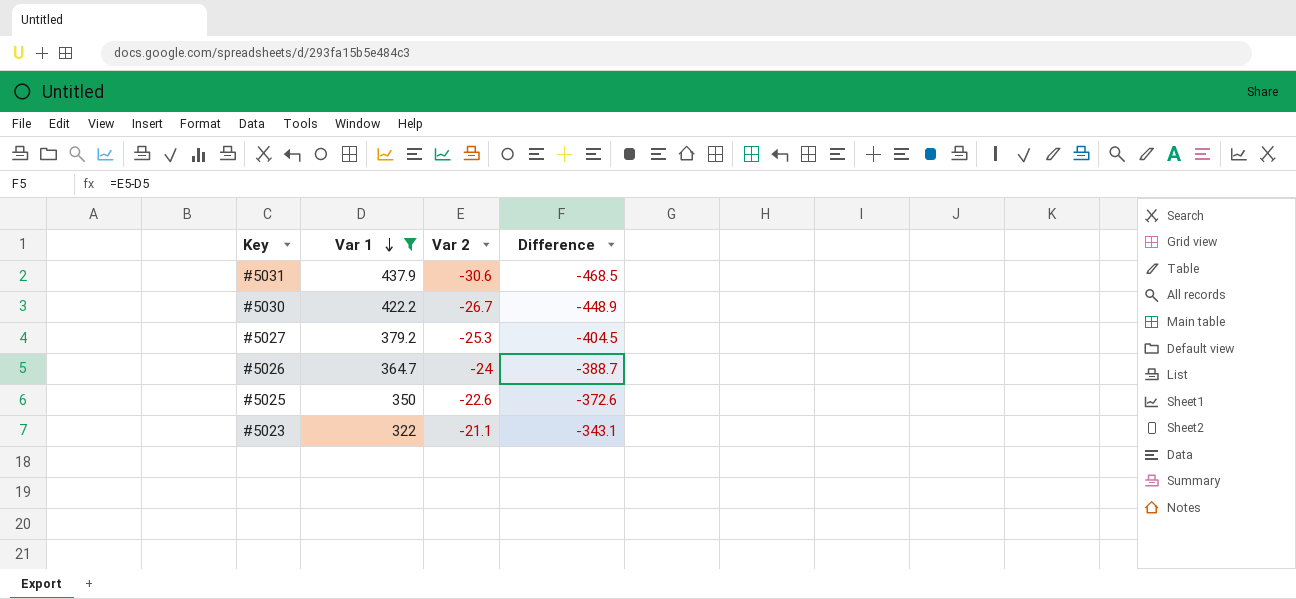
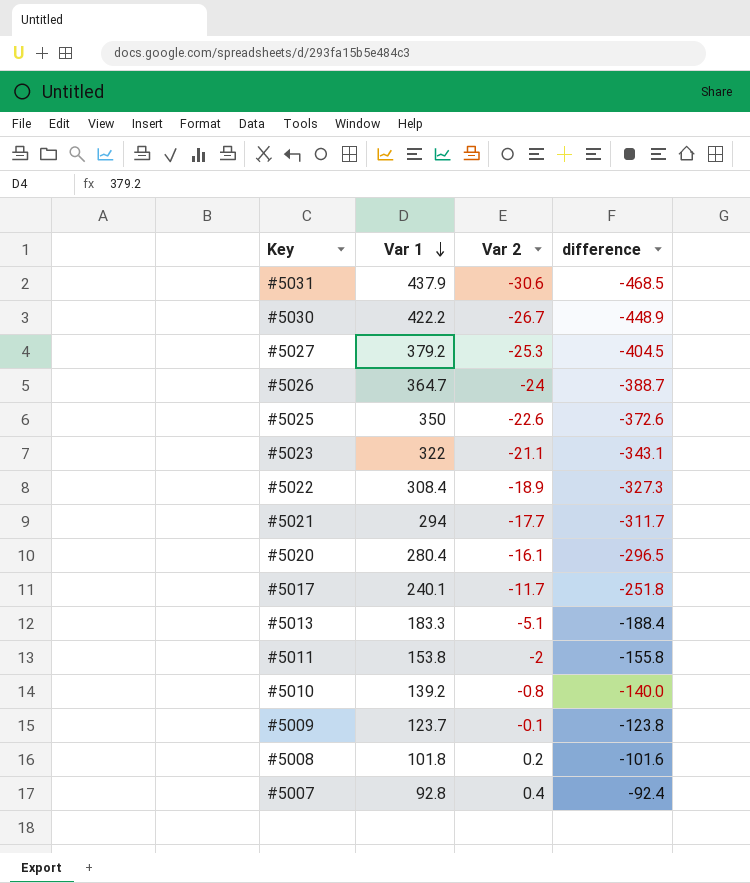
filter: Var 1 >= 322 -> none
column name: Difference -> difference

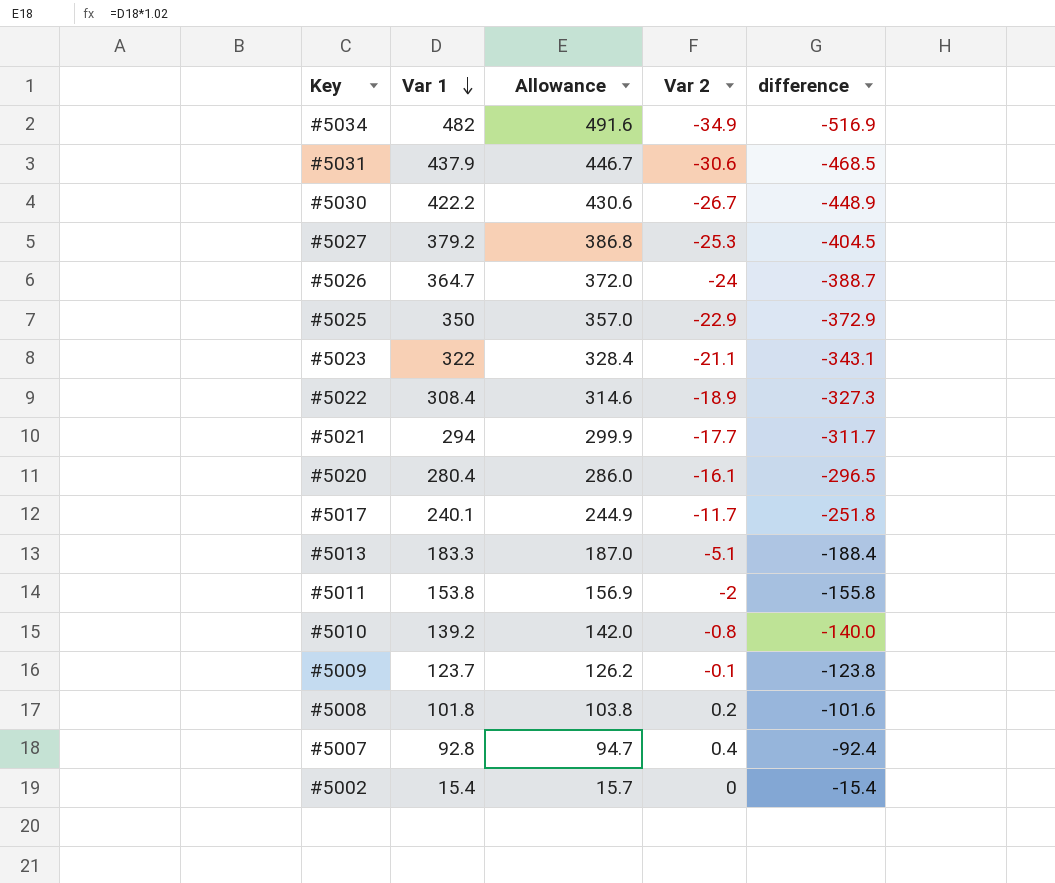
column Allowance | formula: none -> [Var 1] * 1.02
row #5034: none -> 482 | 491.6 | -34.9 | -516.9
#5025 | Var 2: -22.6 -> -22.9
#5025 | difference: -372.6 -> -372.9
row #5002: none -> 15.4 | 15.7 | 0 | -15.4

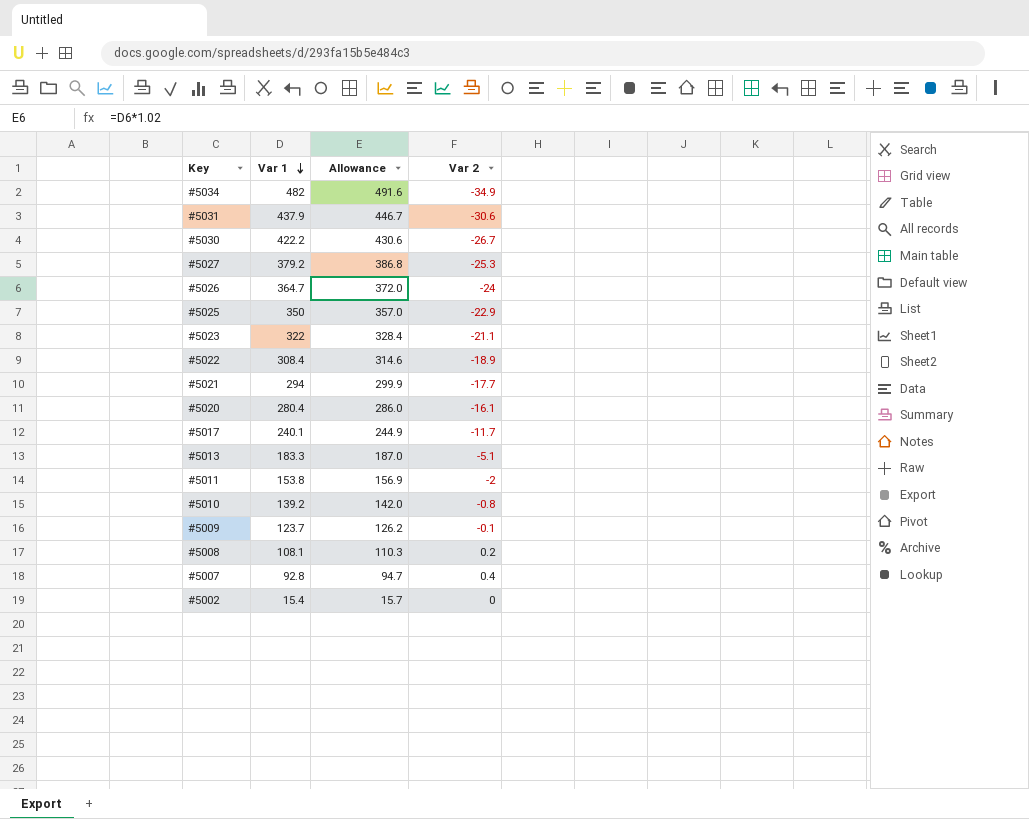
column difference | formula: [Var 2] - [Var 1] -> none
#5008 | Var 1: 101.8 -> 108.1
#5008 | Allowance: 103.8 -> 110.3

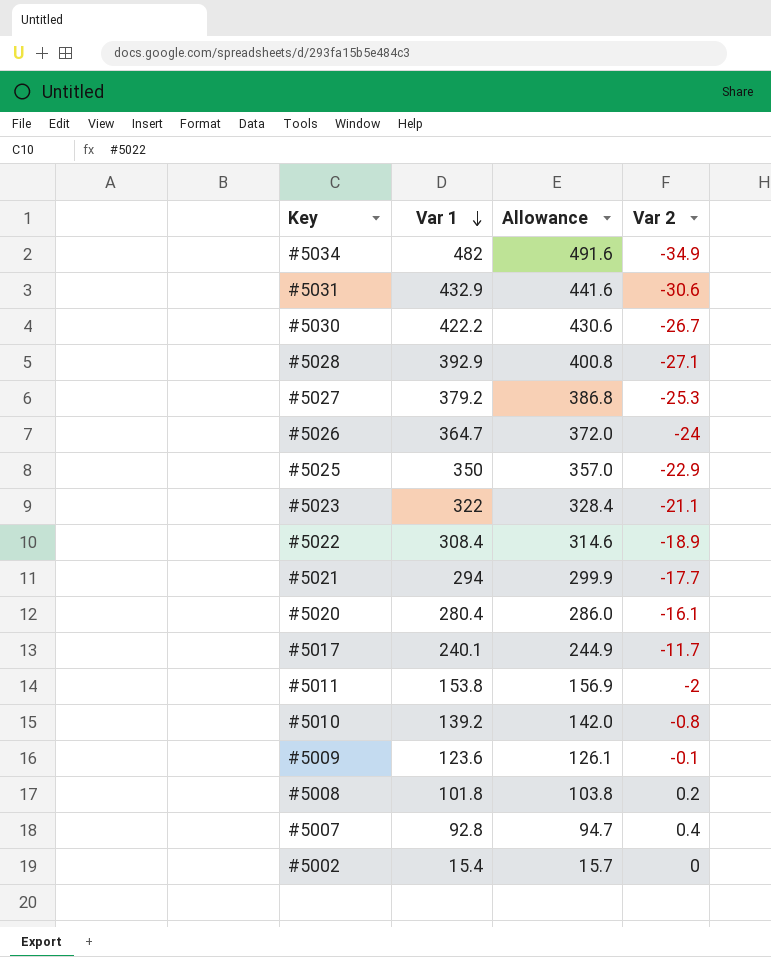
row #5013: 183.3 | 187.0 | -5.1 -> none
#5031 | Var 1: 437.9 -> 432.9
#5031 | Allowance: 446.7 -> 441.6
row #5028: none -> 392.9 | 400.8 | -27.1
#5009 | Var 1: 123.7 -> 123.6
#5009 | Allowance: 126.2 -> 126.1
#5008 | Var 1: 108.1 -> 101.8
#5008 | Allowance: 110.3 -> 103.8

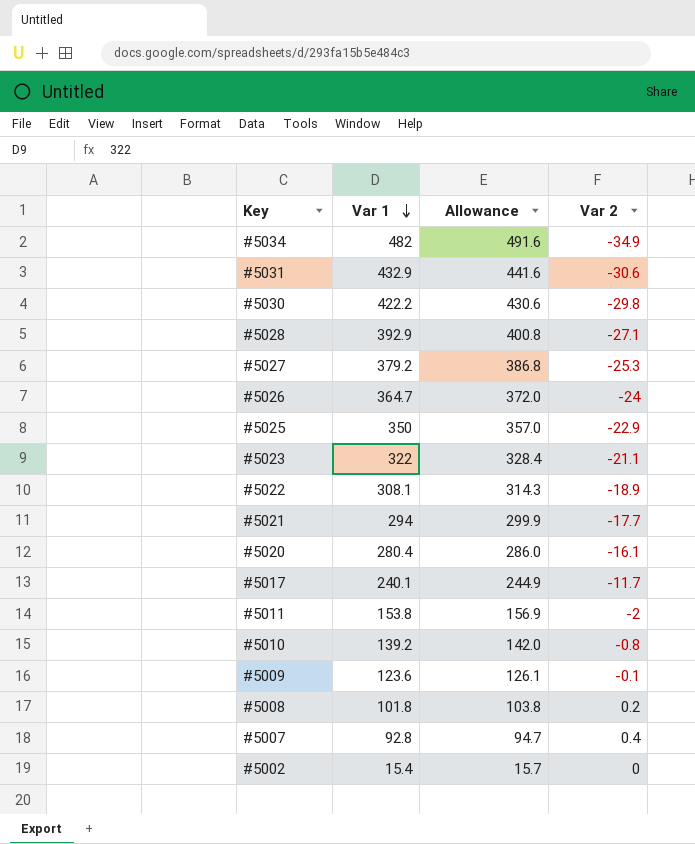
#5030 | Var 2: -26.7 -> -29.8
#5022 | Var 1: 308.4 -> 308.1
#5022 | Allowance: 314.6 -> 314.3

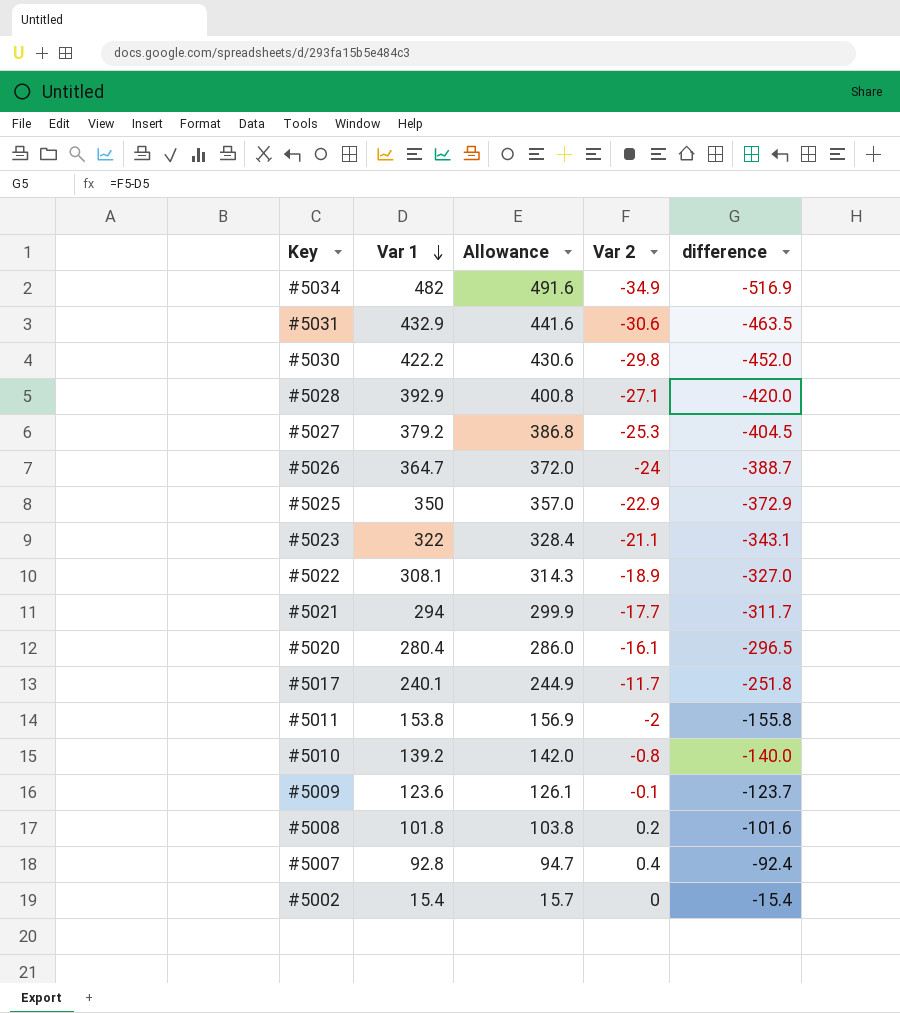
column difference | formula: none -> [Var 2] - [Var 1]

